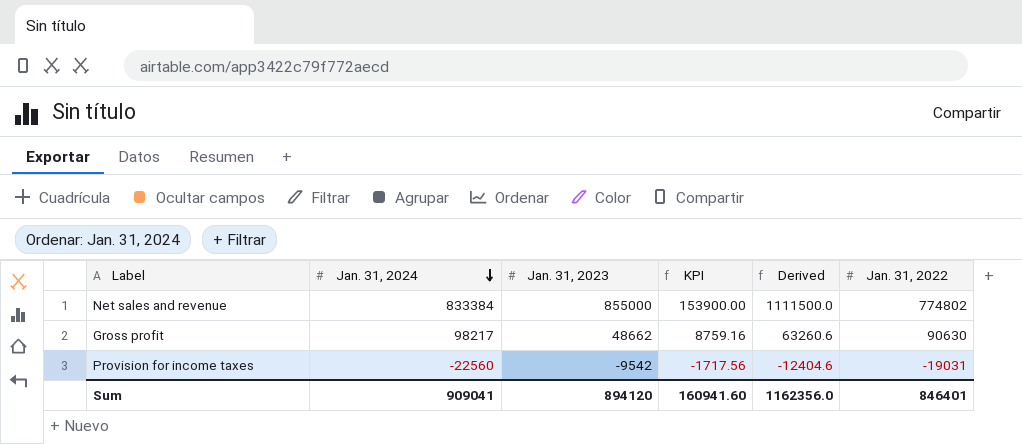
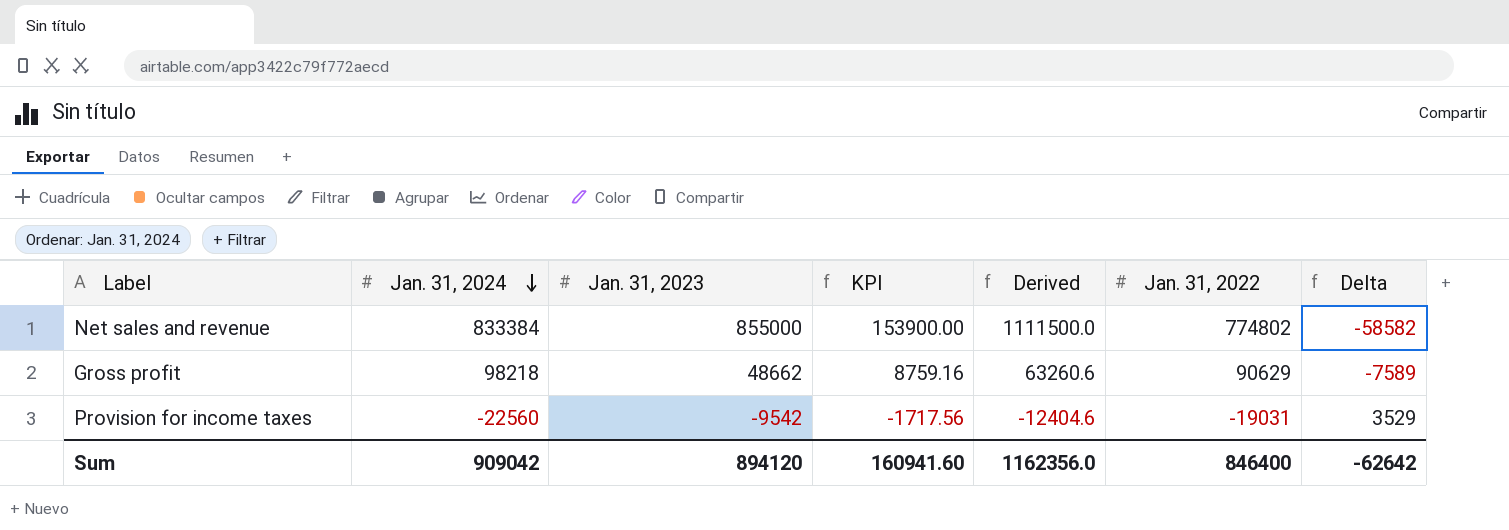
column Delta | formula: none -> [Jan. 31, 2022] - [Jan. 31, 2024]
Gross profit | Jan. 31, 2024: 98217 -> 98218
Gross profit | Jan. 31, 2022: 90630 -> 90629
Sum | Jan. 31, 2024: 909041 -> 909042
Sum | Jan. 31, 2022: 846401 -> 846400

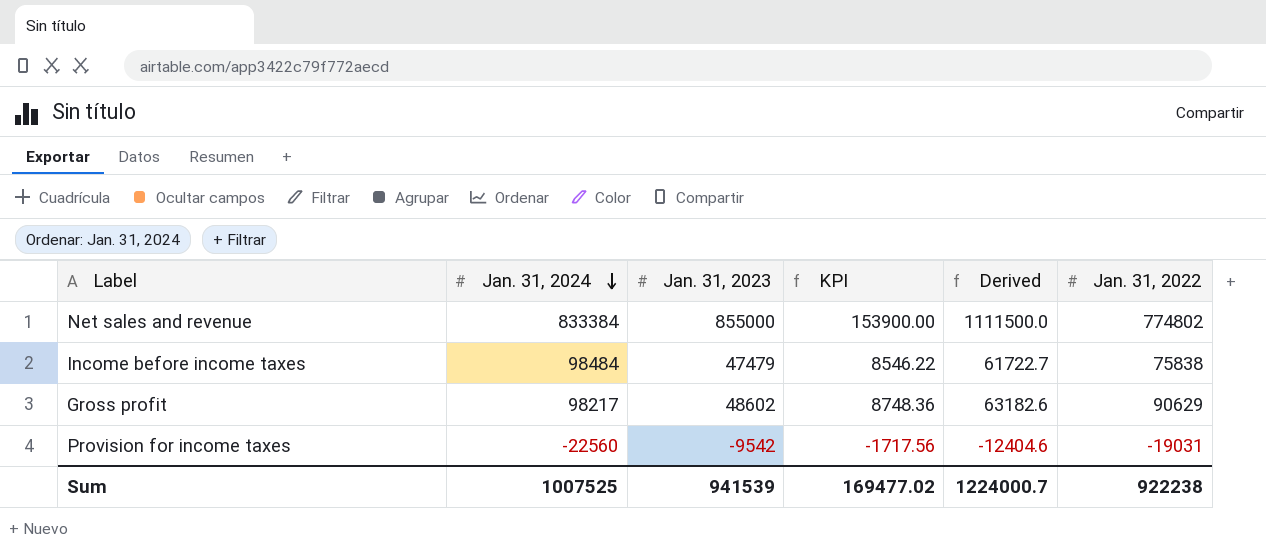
column Delta | formula: [Jan. 31, 2022] - [Jan. 31, 2024] -> none
row Income before income taxes: none -> 98484 | 47479 | 8546.22 | 61722.7 | 75838
Gross profit | Jan. 31, 2024: 98218 -> 98217
Gross profit | Jan. 31, 2023: 48662 -> 48602
Gross profit | KPI: 8759.16 -> 8748.36
Gross profit | Derived: 63260.6 -> 63182.6
Sum | Jan. 31, 2024: 909042 -> 1007525
Sum | Jan. 31, 2023: 894120 -> 941539
Sum | KPI: 160941.60 -> 169477.02
Sum | Derived: 1162356.0 -> 1224000.7
Sum | Jan. 31, 2022: 846400 -> 922238

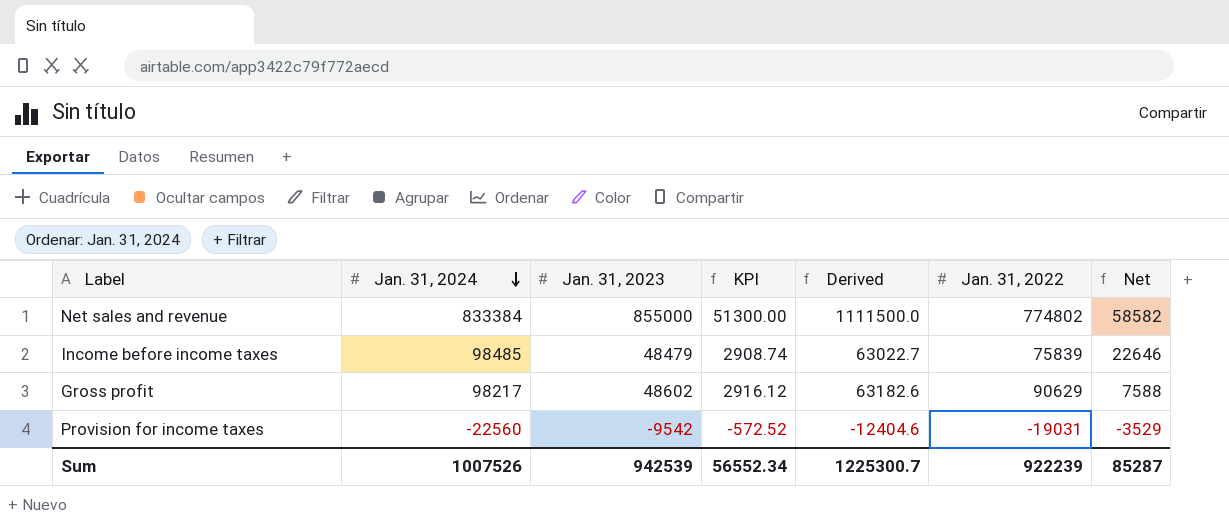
column KPI | formula: [Jan. 31, 2023] * 0.18 -> [Jan. 31, 2023] * 0.06
column Net | formula: none -> [Jan. 31, 2024] - [Jan. 31, 2022]
Income before income taxes | Jan. 31, 2024: 98484 -> 98485
Income before income taxes | Jan. 31, 2023: 47479 -> 48479
Income before income taxes | Derived: 61722.7 -> 63022.7
Income before income taxes | Jan. 31, 2022: 75838 -> 75839
Sum | Jan. 31, 2024: 1007525 -> 1007526
Sum | Jan. 31, 2023: 941539 -> 942539
Sum | KPI: 169477.02 -> 56552.34
Sum | Derived: 1224000.7 -> 1225300.7
Sum | Jan. 31, 2022: 922238 -> 922239

